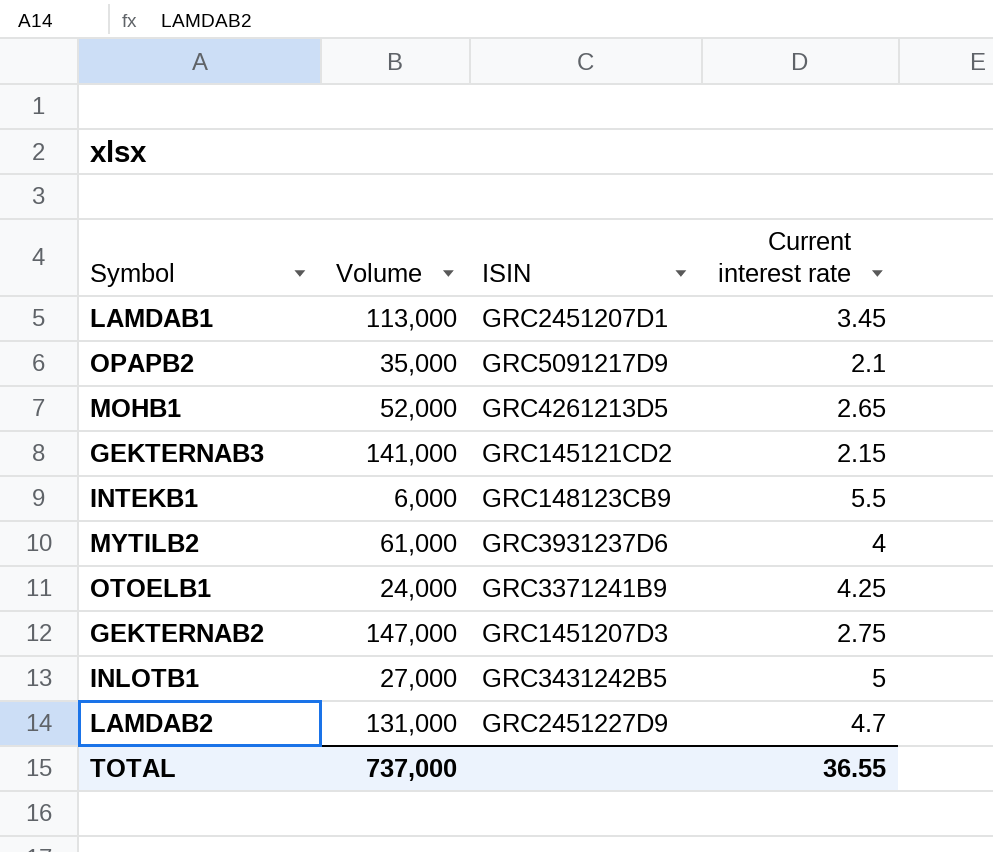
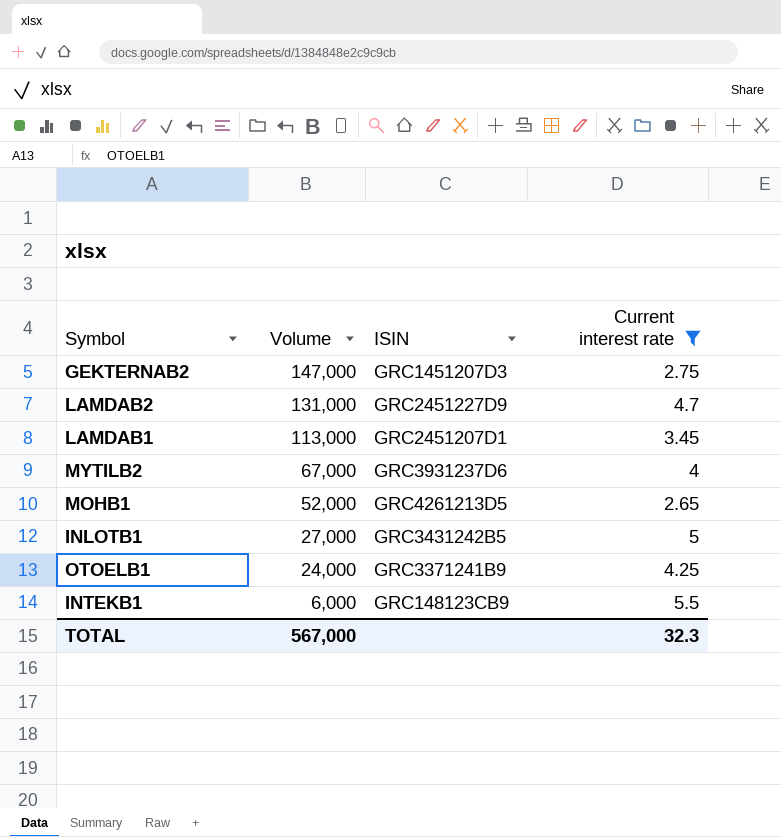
filter: none -> Current interest rate >= 2.65
row order: none -> Volume descending
MYTILB2 | Volume: 61,000 -> 67,000
TOTAL | Volume: 737,000 -> 567,000
TOTAL | Current interest rate: 36.55 -> 32.3

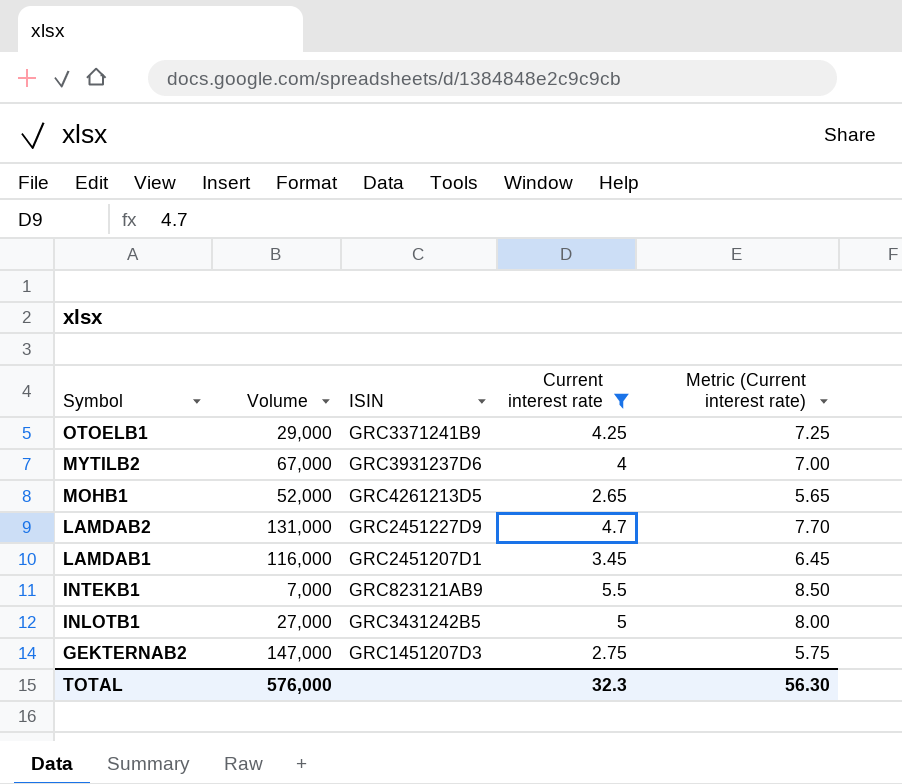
row order: Volume descending -> Symbol descending
column Metric (Current interest rate) | formula: none -> [Current interest rate] + 3
OTOELB1 | Volume: 24,000 -> 29,000
LAMDAB1 | Volume: 113,000 -> 116,000
INTEKB1 | Volume: 6,000 -> 7,000
INTEKB1 | ISIN: GRC148123CB9 -> GRC823121AB9
TOTAL | Volume: 567,000 -> 576,000

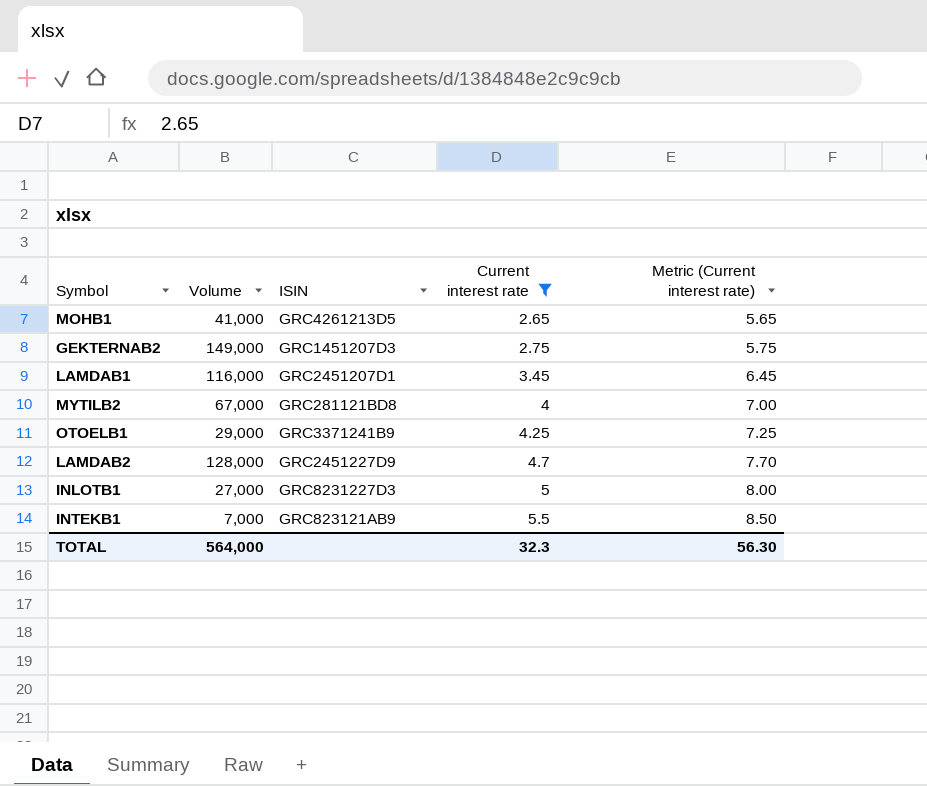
row order: Symbol descending -> Current interest rate ascending
MOHB1 | Volume: 52,000 -> 41,000
GEKTERNAB2 | Volume: 147,000 -> 149,000
MYTILB2 | ISIN: GRC3931237D6 -> GRC281121BD8
LAMDAB2 | Volume: 131,000 -> 128,000
INLOTB1 | ISIN: GRC3431242B5 -> GRC8231227D3
TOTAL | Volume: 576,000 -> 564,000

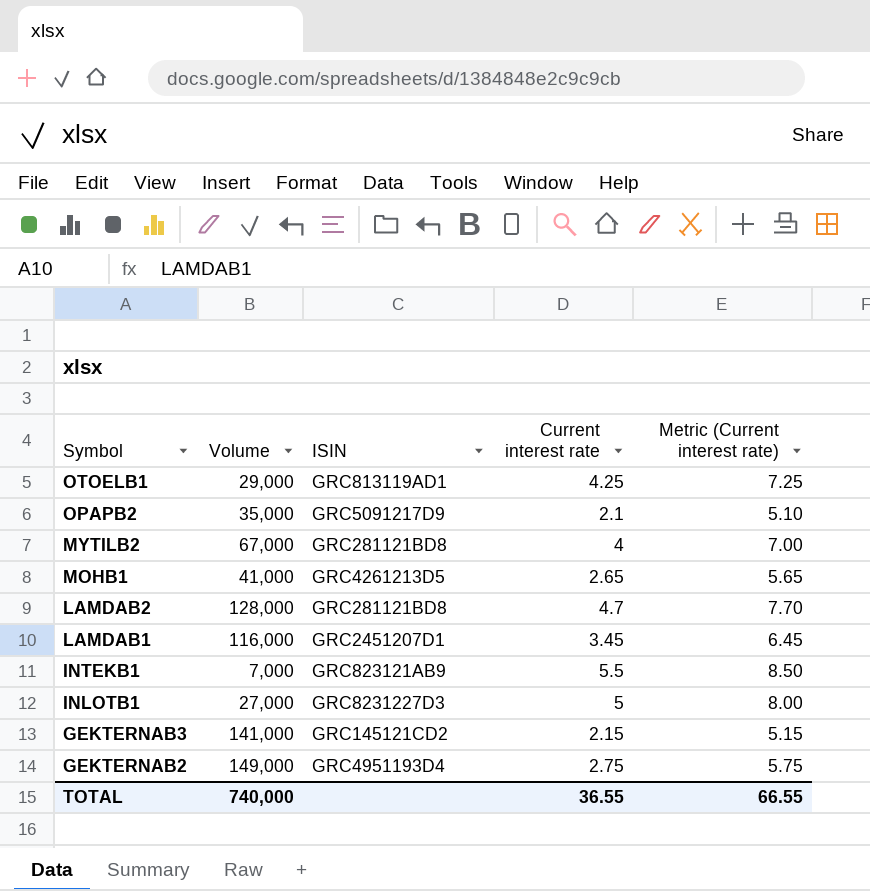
filter: Current interest rate >= 2.65 -> none
row order: Current interest rate ascending -> Symbol descending
OTOELB1 | ISIN: GRC3371241B9 -> GRC813119AD1
LAMDAB2 | ISIN: GRC2451227D9 -> GRC281121BD8
GEKTERNAB2 | ISIN: GRC1451207D3 -> GRC4951193D4
TOTAL | Volume: 564,000 -> 740,000
TOTAL | Current interest rate: 32.3 -> 36.55
TOTAL | Metric (Current interest rate): 56.30 -> 66.55

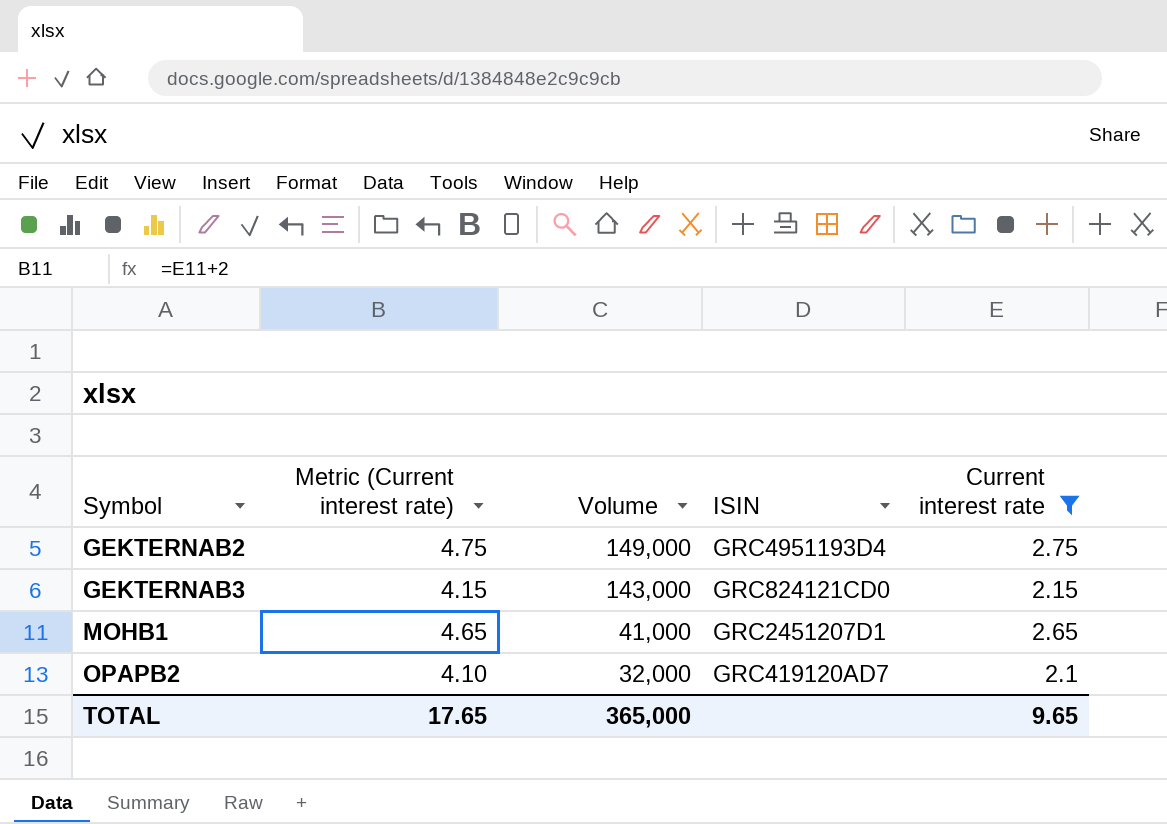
filter: none -> Current interest rate <= 2.75
row order: Symbol descending -> Symbol ascending
column Metric (Current interest rate) | formula: [Current interest rate] + 3 -> [Current interest rate] + 2
column Metric (Current interest rate) | position: 5 -> 2
GEKTERNAB3 | Volume: 141,000 -> 143,000
GEKTERNAB3 | ISIN: GRC145121CD2 -> GRC824121CD0
MOHB1 | ISIN: GRC4261213D5 -> GRC2451207D1
OPAPB2 | Volume: 35,000 -> 32,000
OPAPB2 | ISIN: GRC5091217D9 -> GRC419120AD7
TOTAL | Metric (Current interest rate): 66.55 -> 17.65
TOTAL | Volume: 740,000 -> 365,000
TOTAL | Current interest rate: 36.55 -> 9.65

